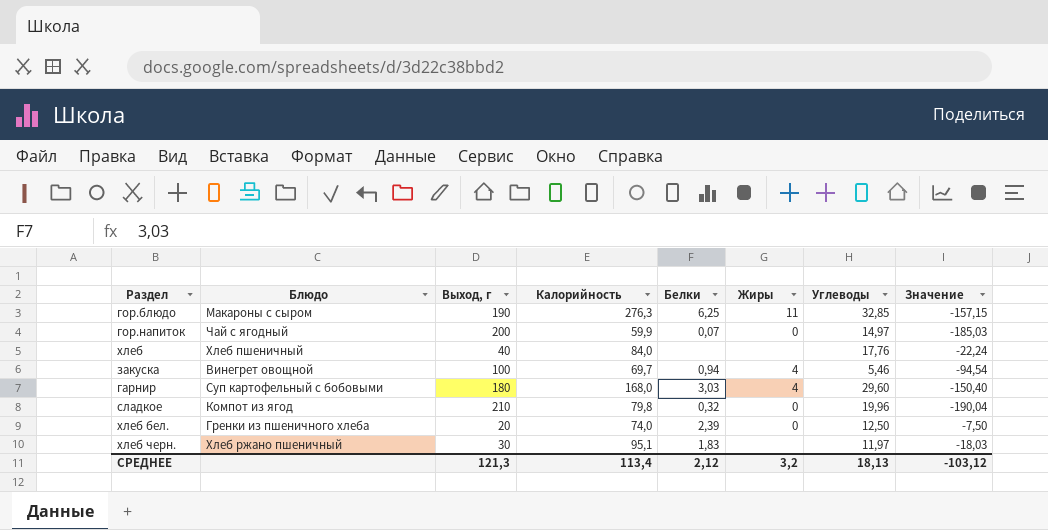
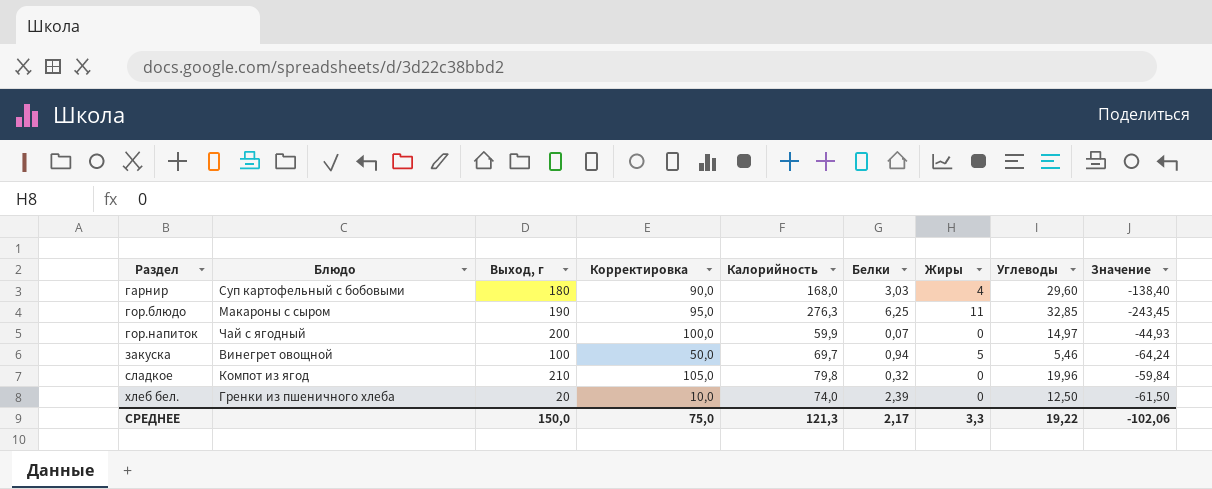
row order: none -> Раздел ascending
column Корректировка | formula: none -> [Выход, г] * 0,5
column Значение | formula: [Углеводы] - [Выход, г] -> [Углеводы] - [Калорийность]
row хлеб: Хлеб пшеничный | 40 | 84,0 | none | none | 17,76 | -22,24 -> none
row хлеб черн.: Хлеб ржано пшеничный | 30 | 95,1 | 1,83 | none | 11,97 | -18,03 -> none
закуска | Жиры: 4 -> 5
СРЕДНЕЕ | Выход, г: 121,3 -> 150,0
СРЕДНЕЕ | Калорийность: 113,4 -> 121,3
СРЕДНЕЕ | Белки: 2,12 -> 2,17
СРЕДНЕЕ | Жиры: 3,2 -> 3,3
СРЕДНЕЕ | Углеводы: 18,13 -> 19,22
СРЕДНЕЕ | Значение: -103,12 -> -102,06

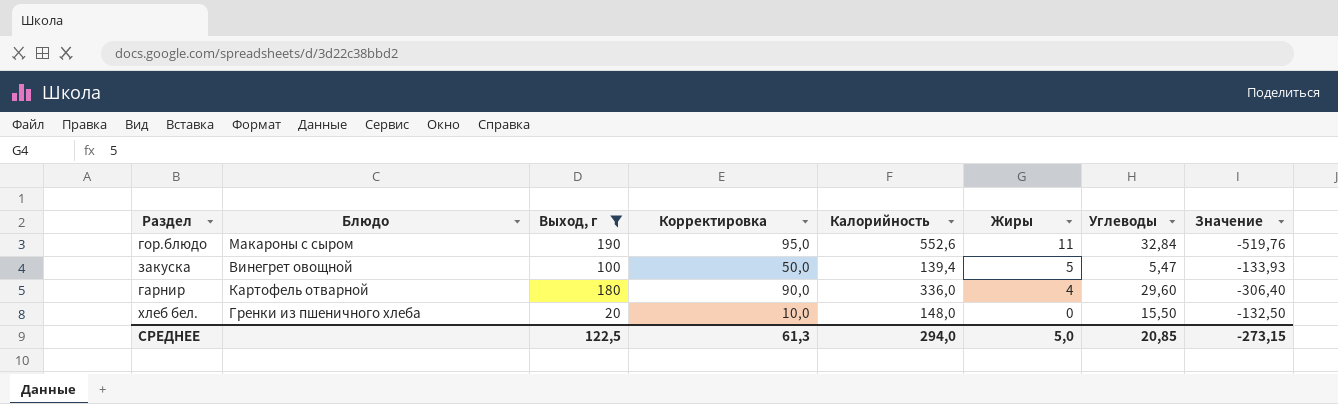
filter: none -> Выход, г <= 190
row order: Раздел ascending -> Жиры descending
column Белки | position: 6 -> none
гор.блюдо | Калорийность: 276,3 -> 552,6
гор.блюдо | Углеводы: 32,85 -> 32,84
гор.блюдо | Значение: -243,45 -> -519,76
закуска | Калорийность: 69,7 -> 139,4
закуска | Углеводы: 5,46 -> 5,47
закуска | Значение: -64,24 -> -133,93
гарнир | Блюдо: Суп картофельный с бобовыми -> Картофель отварной
гарнир | Калорийность: 168,0 -> 336,0
гарнир | Значение: -138,40 -> -306,40
хлеб бел. | Калорийность: 74,0 -> 148,0
хлеб бел. | Углеводы: 12,50 -> 15,50
хлеб бел. | Значение: -61,50 -> -132,50
СРЕДНЕЕ | Выход, г: 150,0 -> 122,5
СРЕДНЕЕ | Корректировка: 75,0 -> 61,3
СРЕДНЕЕ | Калорийность: 121,3 -> 294,0
СРЕДНЕЕ | Жиры: 3,3 -> 5,0
СРЕДНЕЕ | Углеводы: 19,22 -> 20,85
СРЕДНЕЕ | Значение: -102,06 -> -273,15

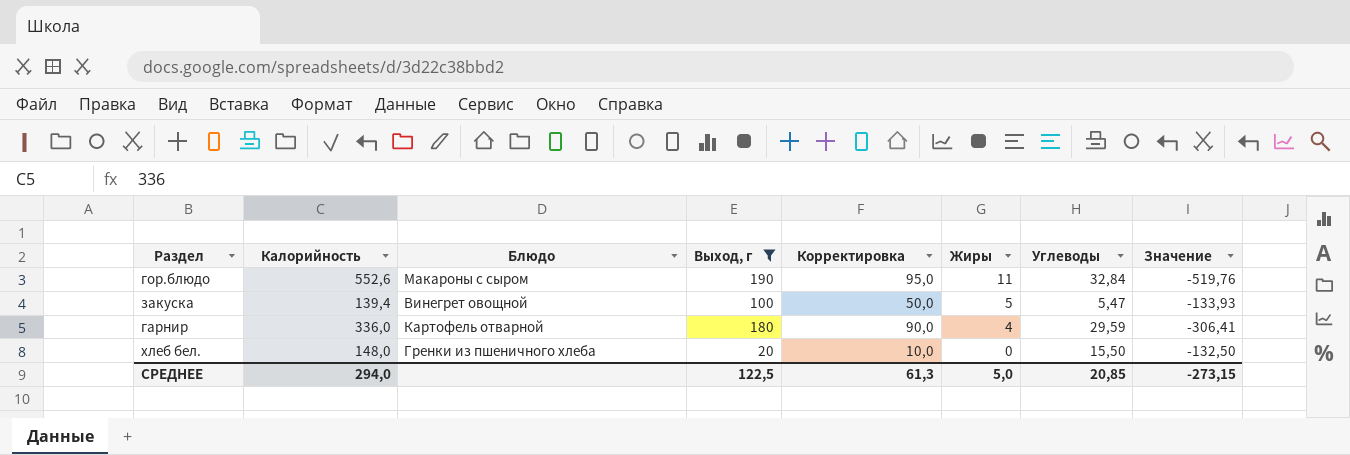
column Калорийность | position: 5 -> 2
гарнир | Углеводы: 29,60 -> 29,59
гарнир | Значение: -306,40 -> -306,41

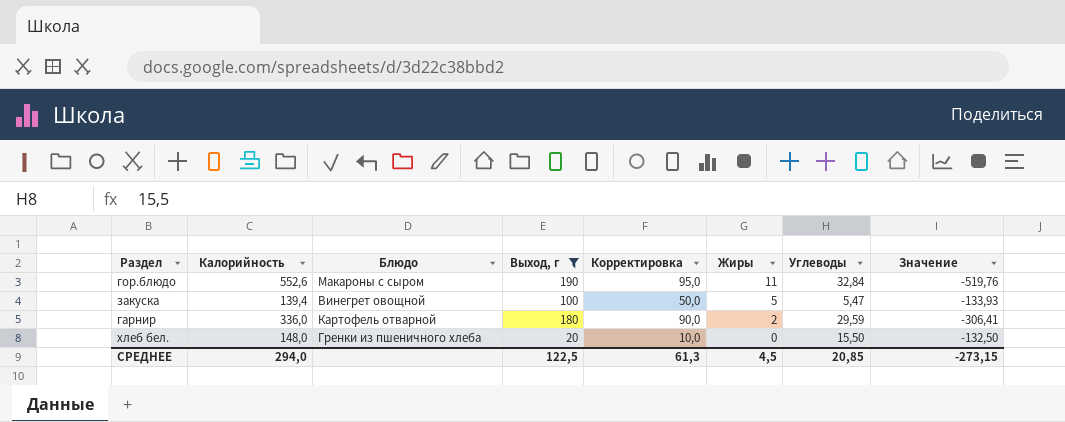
гарнир | Жиры: 4 -> 2
СРЕДНЕЕ | Жиры: 5,0 -> 4,5

